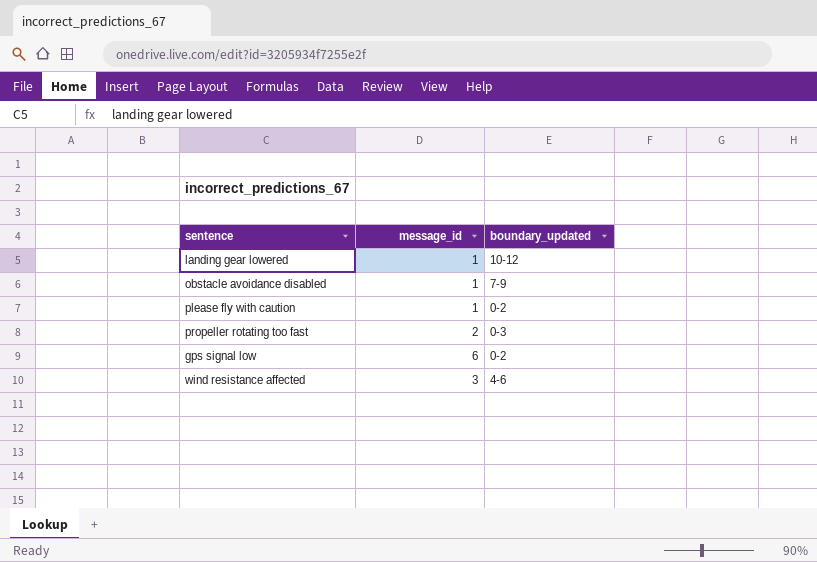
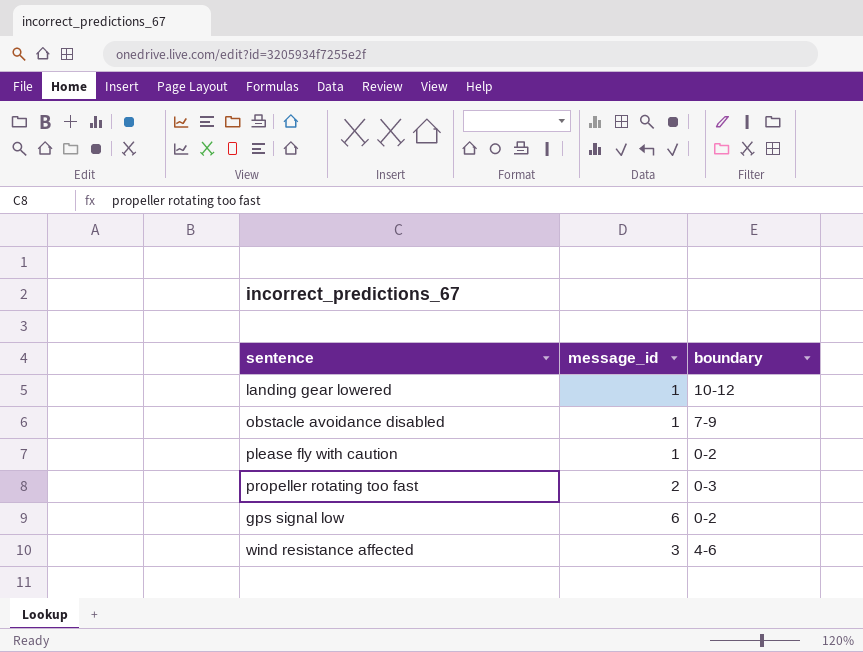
column name: boundary_updated -> boundary

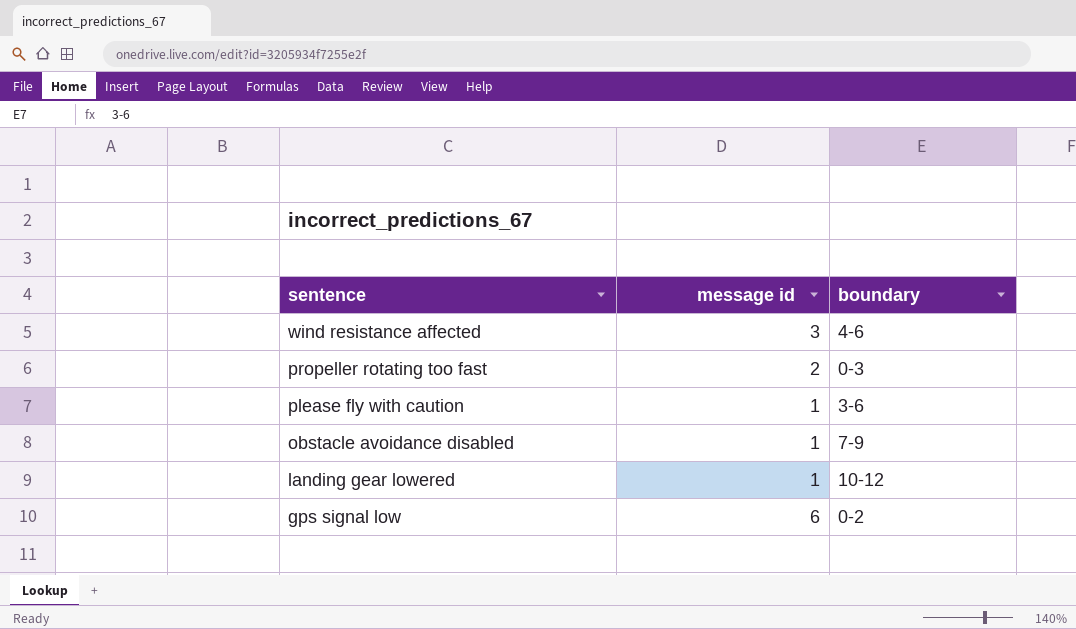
row order: none -> sentence descending
column name: message_id -> message id
please fly with caution | boundary: 0-2 -> 3-6

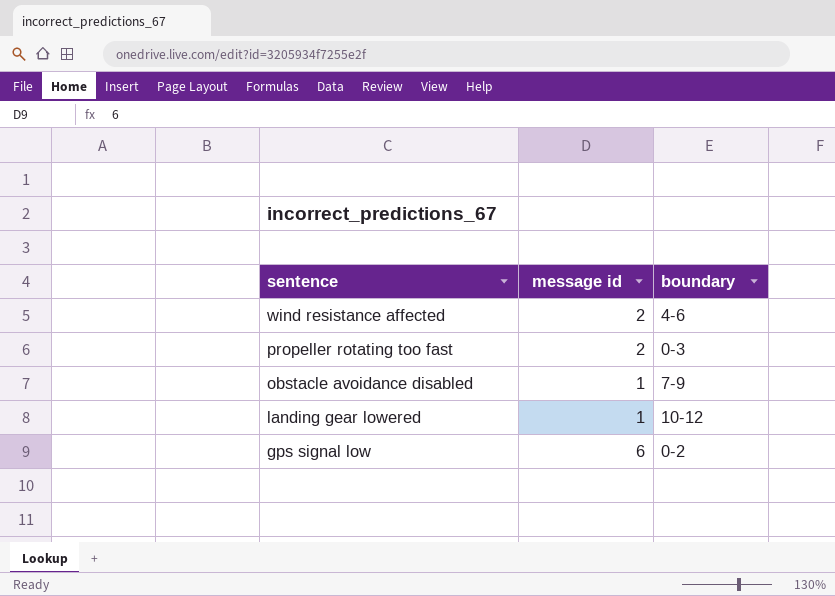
row please fly with caution: 1 | 3-6 -> none
wind resistance affected | message id: 3 -> 2

